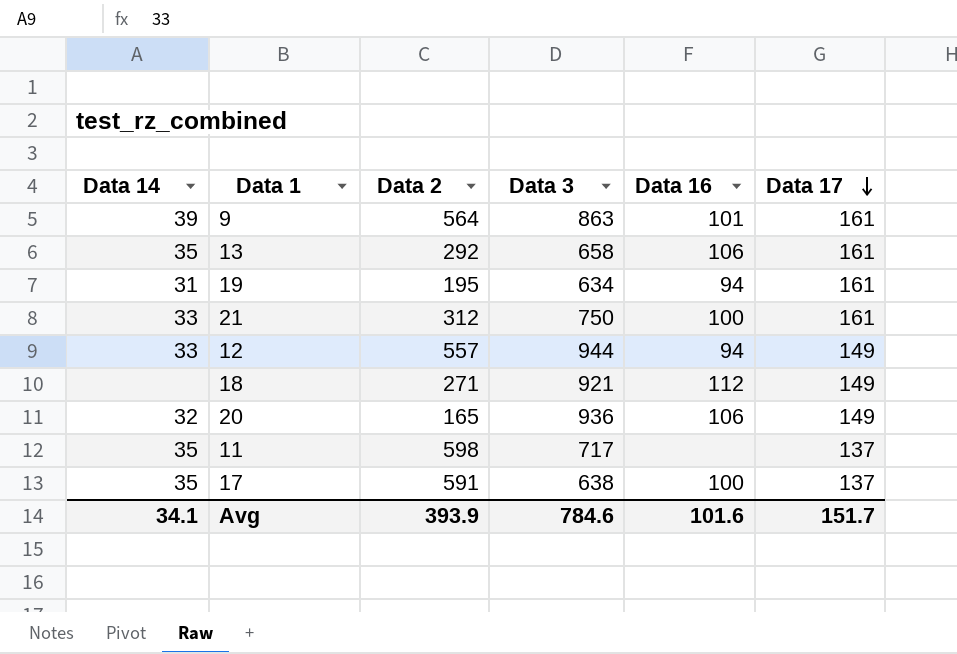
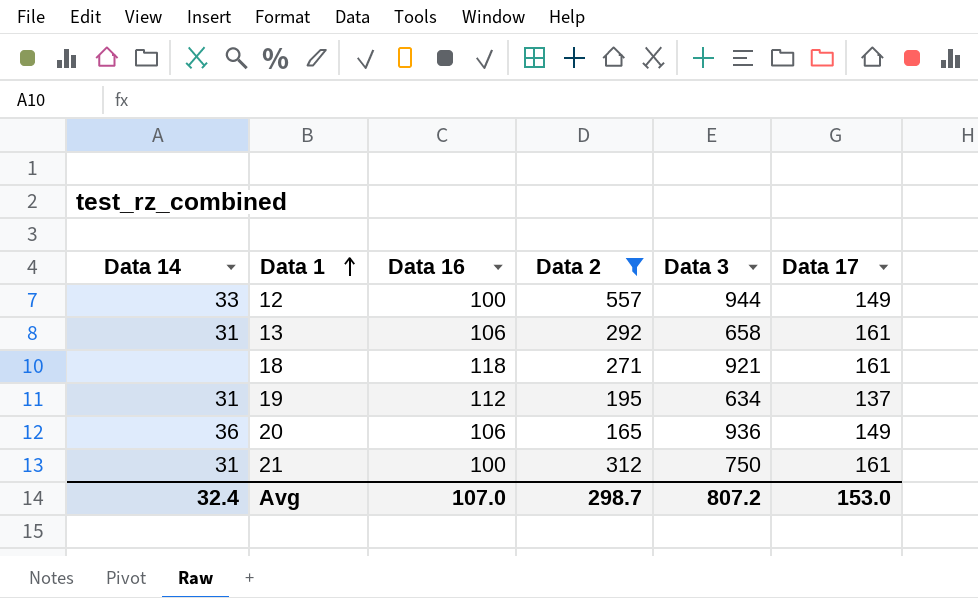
filter: none -> Data 2 <= 557
row order: Data 17 descending -> Data 1 ascending
column Data 16 | position: 5 -> 3
12 | Data 16: 94 -> 100
13 | Data 14: 35 -> 31
18 | Data 16: 112 -> 118
18 | Data 17: 149 -> 161
19 | Data 16: 94 -> 112
19 | Data 17: 161 -> 137
20 | Data 14: 32 -> 36
21 | Data 14: 33 -> 31
Avg | Data 14: 34.1 -> 32.4
Avg | Data 16: 101.6 -> 107.0
Avg | Data 2: 393.9 -> 298.7
Avg | Data 3: 784.6 -> 807.2
Avg | Data 17: 151.7 -> 153.0

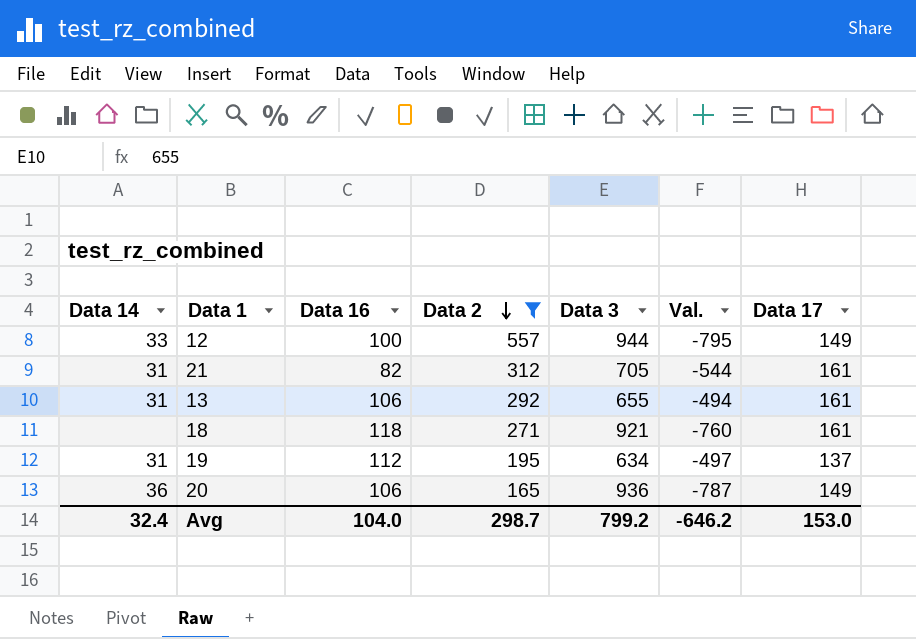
row order: Data 1 ascending -> Data 2 descending
column Val. | formula: none -> [Data 17] - [Data 3]
21 | Data 16: 100 -> 82
21 | Data 3: 750 -> 705
13 | Data 3: 658 -> 655
Avg | Data 16: 107.0 -> 104.0
Avg | Data 3: 807.2 -> 799.2

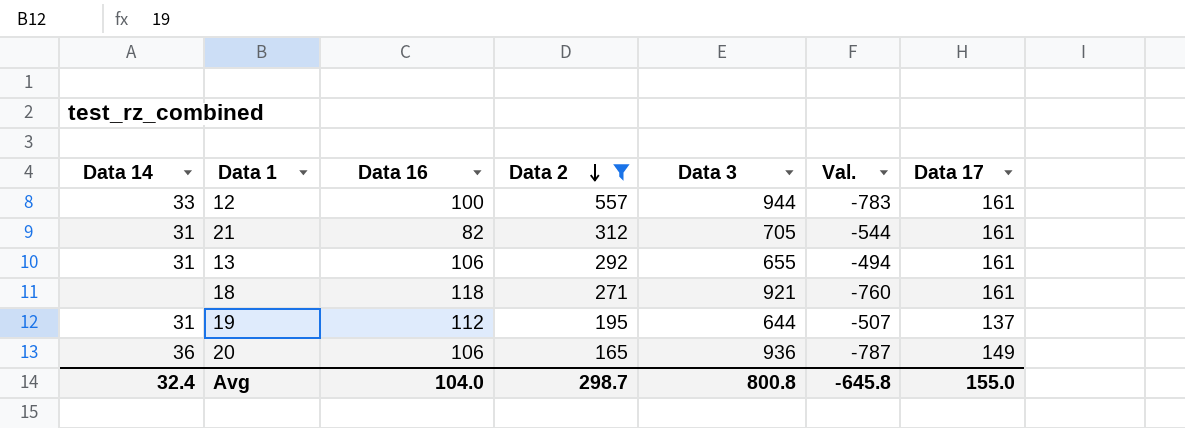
12 | Val.: -795 -> -783
12 | Data 17: 149 -> 161
19 | Data 3: 634 -> 644
19 | Val.: -497 -> -507
Avg | Data 3: 799.2 -> 800.8
Avg | Val.: -646.2 -> -645.8
Avg | Data 17: 153.0 -> 155.0

